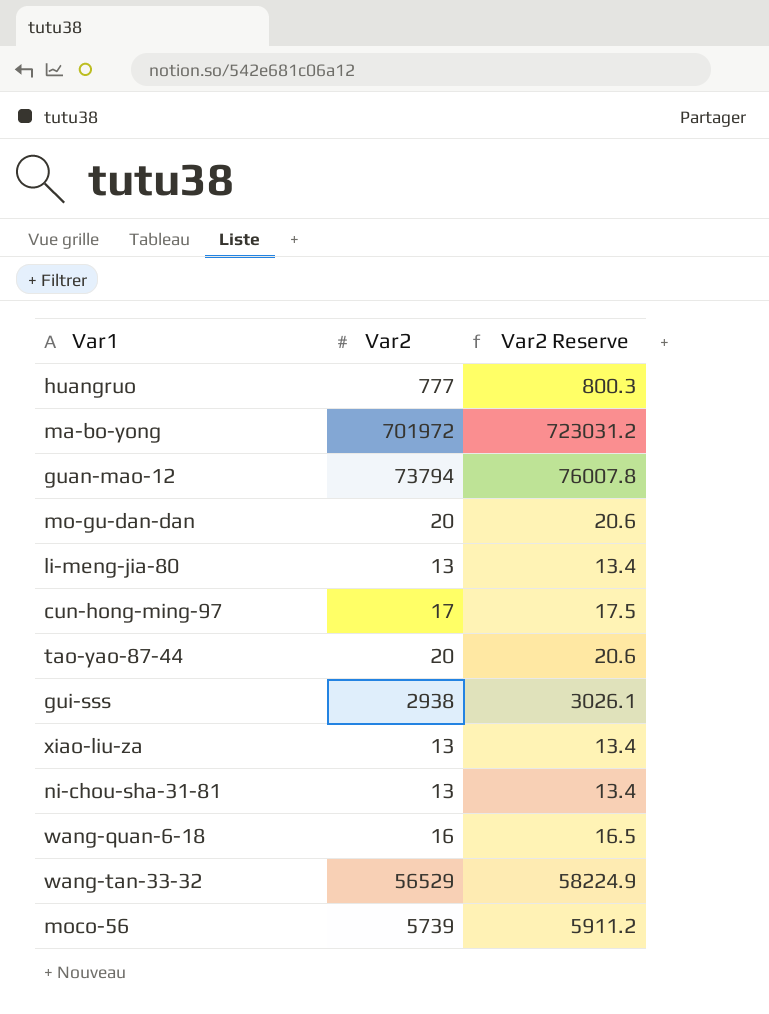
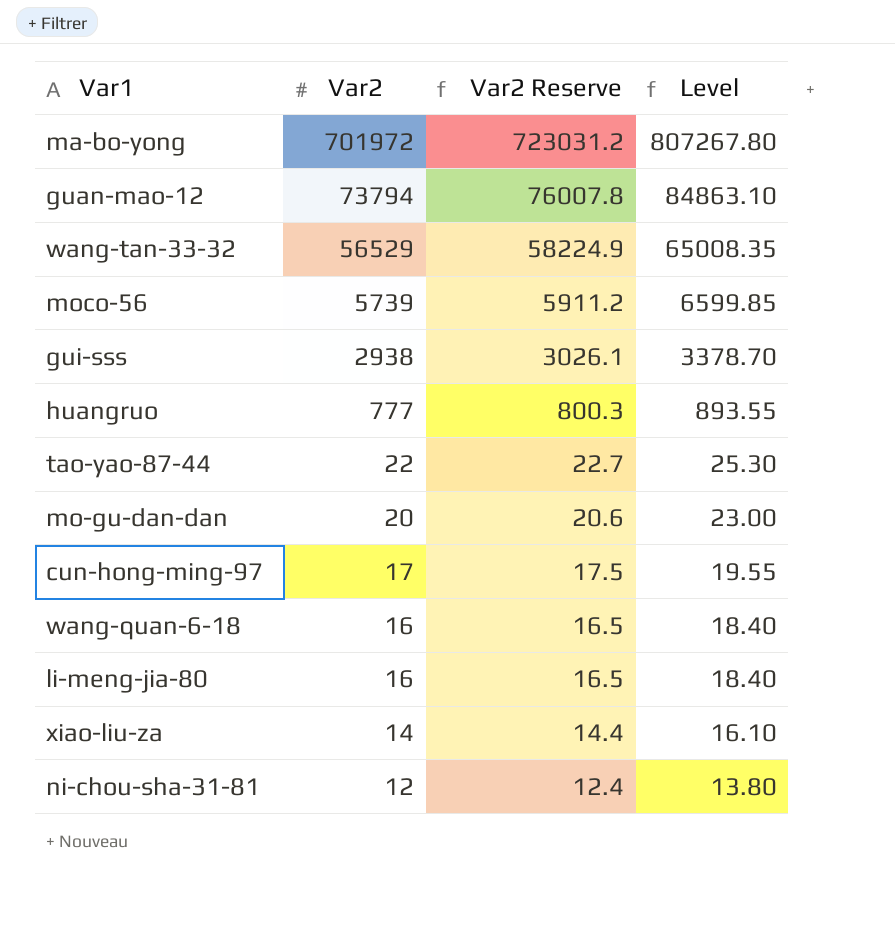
row order: none -> Var2 descending
column Level | formula: none -> [Var2] * 1.15
tao-yao-87-44 | Var2: 20 -> 22
tao-yao-87-44 | Var2 Reserve: 20.6 -> 22.7
li-meng-jia-80 | Var2: 13 -> 16
li-meng-jia-80 | Var2 Reserve: 13.4 -> 16.5
xiao-liu-za | Var2: 13 -> 14
xiao-liu-za | Var2 Reserve: 13.4 -> 14.4
ni-chou-sha-31-81 | Var2: 13 -> 12
ni-chou-sha-31-81 | Var2 Reserve: 13.4 -> 12.4

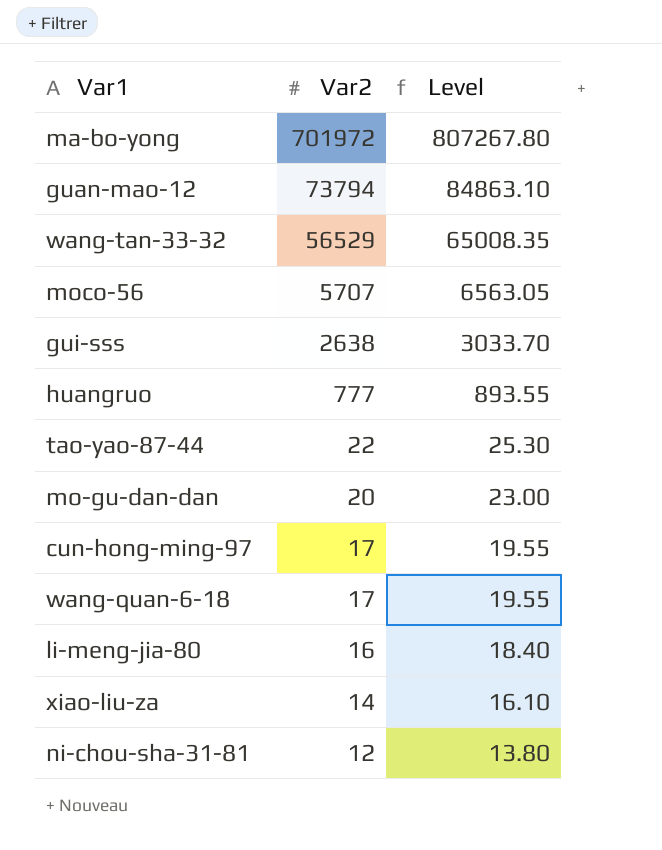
column Var2 Reserve | formula: [Var2] * 1.03 -> none
moco-56 | Var2: 5739 -> 5707
moco-56 | Level: 6599.85 -> 6563.05
gui-sss | Var2: 2938 -> 2638
gui-sss | Level: 3378.70 -> 3033.70
wang-quan-6-18 | Var2: 16 -> 17
wang-quan-6-18 | Level: 18.40 -> 19.55

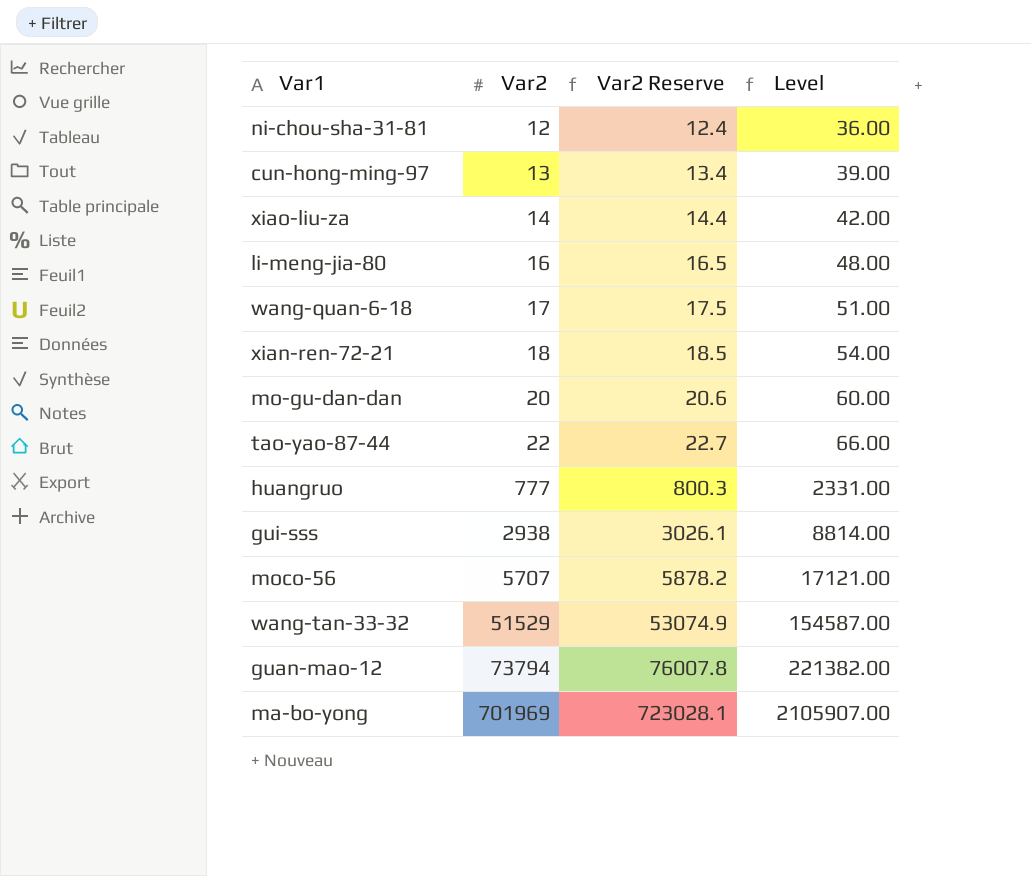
row order: Var2 descending -> Var2 ascending
column Var2 Reserve | formula: none -> [Var2] * 1.03
column Level | formula: [Var2] * 1.15 -> [Var2] * 3
cun-hong-ming-97 | Var2: 17 -> 13
row xian-ren-72-21: none -> 18 | 18.5 | 54.00
gui-sss | Var2: 2638 -> 2938
wang-tan-33-32 | Var2: 56529 -> 51529
ma-bo-yong | Var2: 701972 -> 701969

